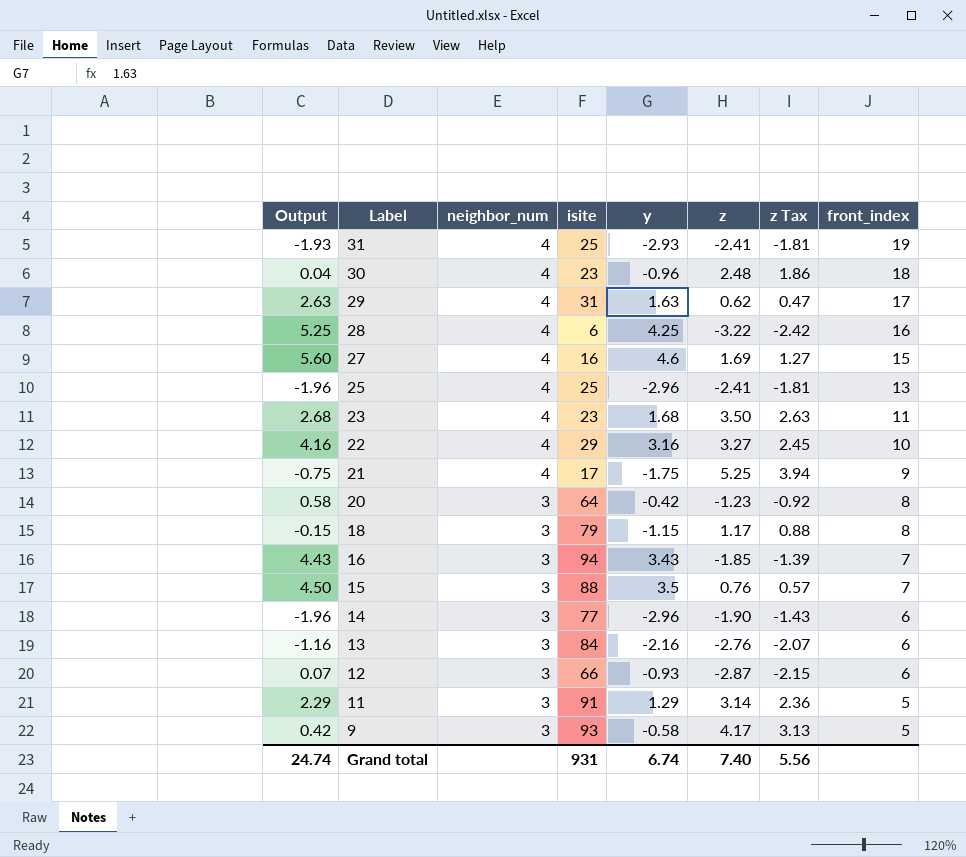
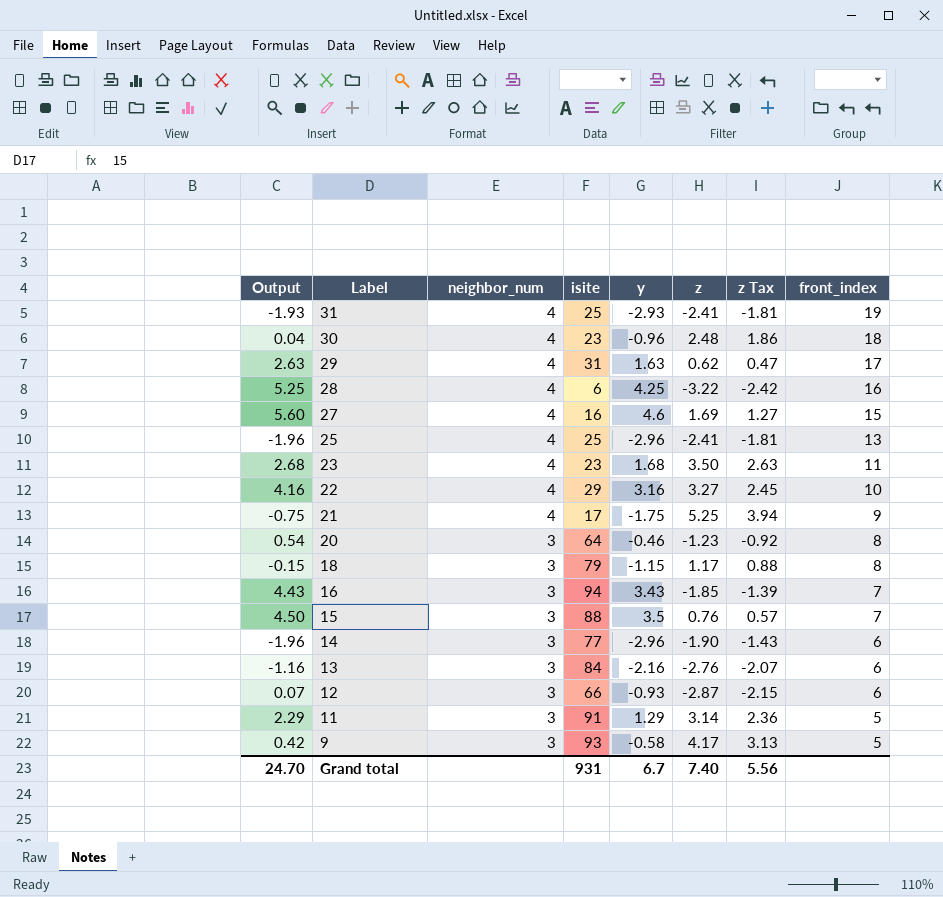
20 | Output: 0.58 -> 0.54
20 | y: -0.42 -> -0.46
Grand total | Output: 24.74 -> 24.70
Grand total | y: 6.74 -> 6.7

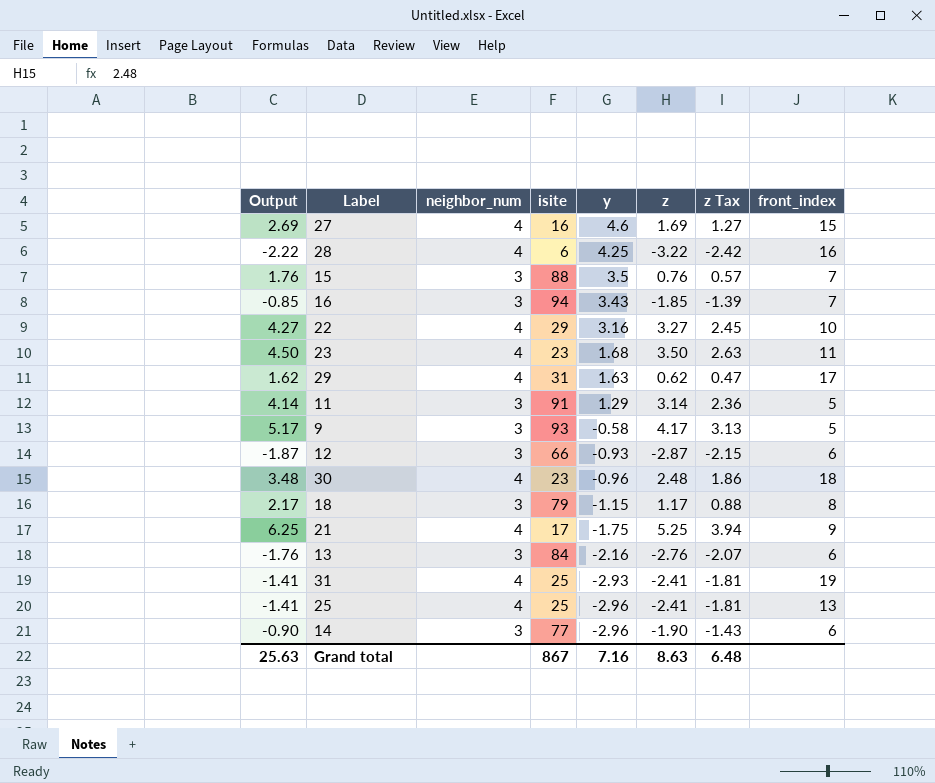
row order: Label descending -> y descending
column Output | formula: [y] + 1 -> [z] + 1
row 20: 0.54 | 3 | 64 | -0.46 | -1.23 | -0.92 | 8 -> none
Grand total | Output: 24.70 -> 25.63
Grand total | isite: 931 -> 867
Grand total | y: 6.7 -> 7.16
Grand total | z: 7.40 -> 8.63
Grand total | z Tax: 5.56 -> 6.48

